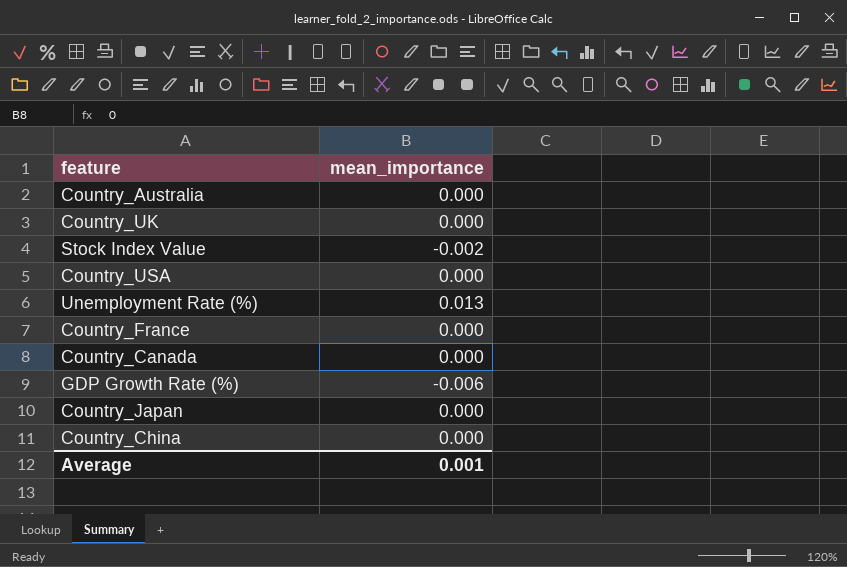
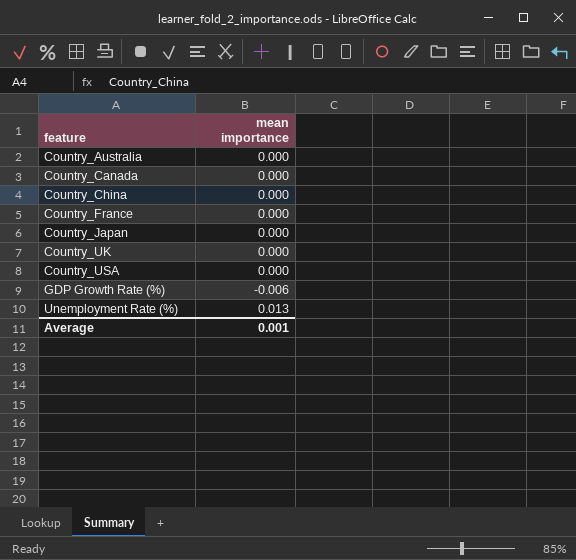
row order: none -> feature ascending
column name: mean_importance -> mean importance
row Stock Index Value: -0.002 -> none

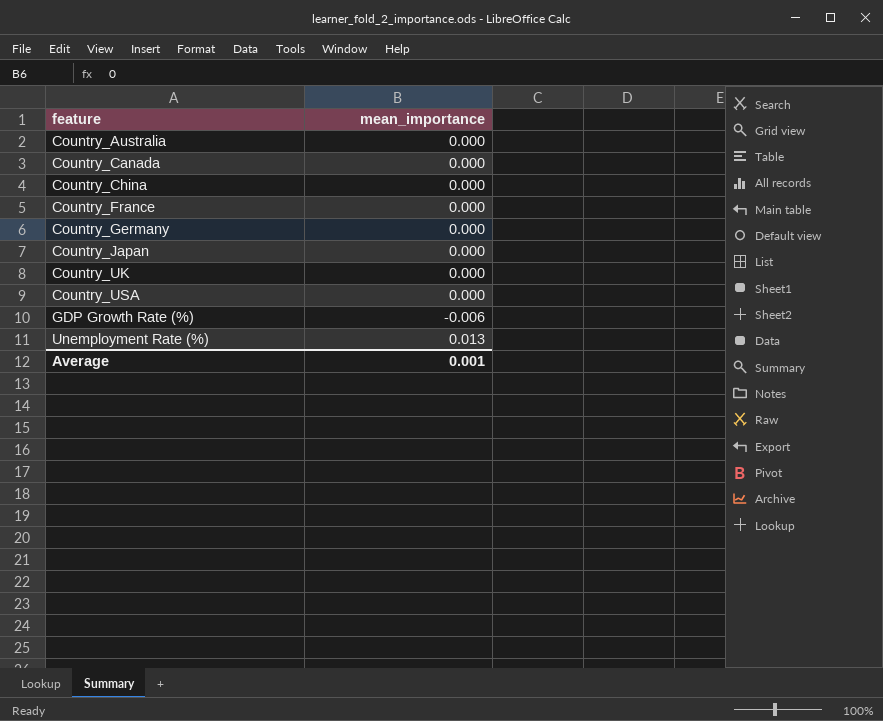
column name: mean importance -> mean_importance
row Country_Germany: none -> 0.000

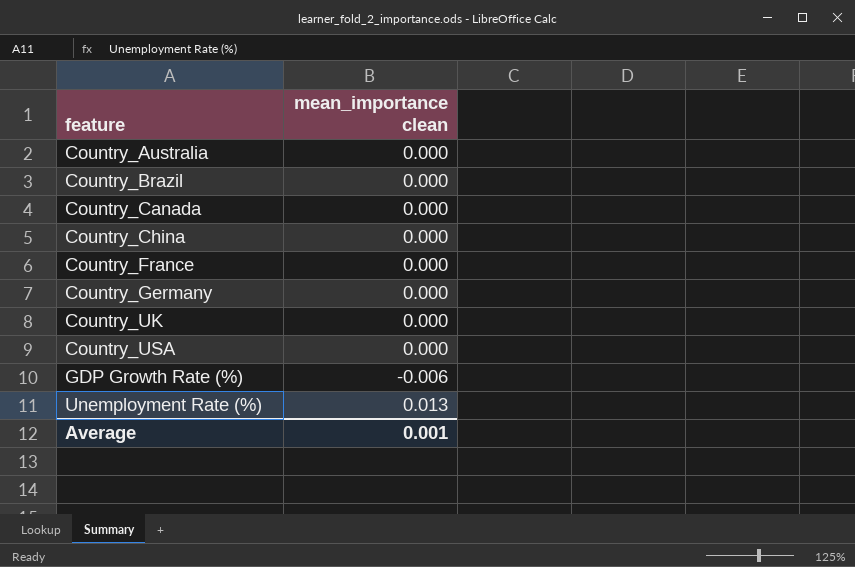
column name: mean_importance -> mean_importance clean
row Country_Japan: 0.000 -> none
row Country_Brazil: none -> 0.000

